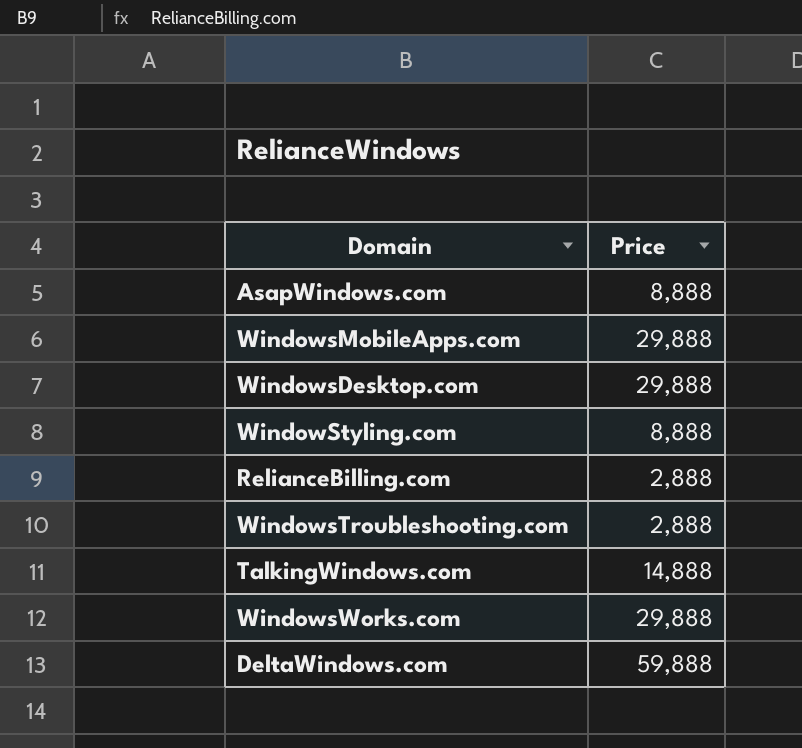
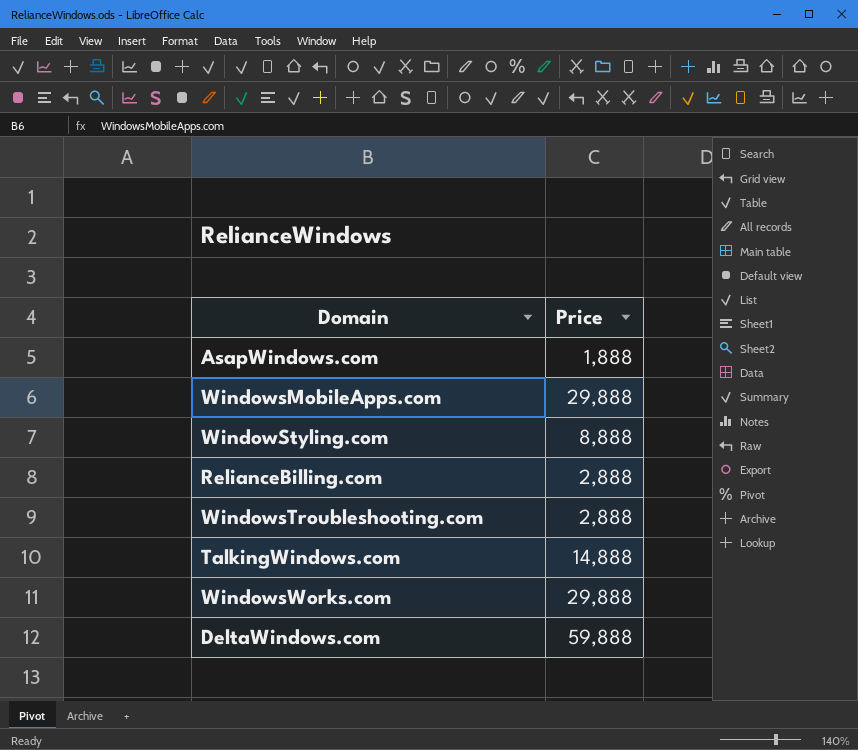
row WindowsDesktop.com: 29,888 -> none
AsapWindows.com | Price: 8,888 -> 1,888

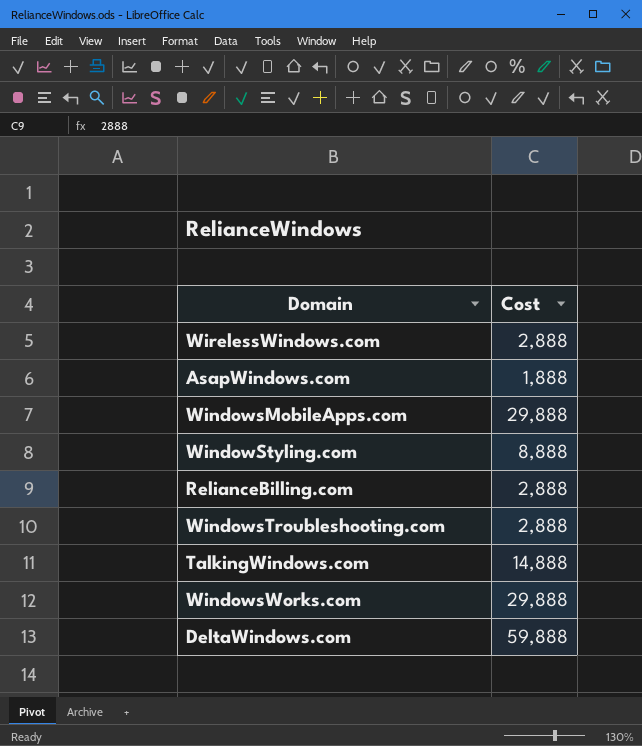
column name: Price -> Cost
row WirelessWindows.com: none -> 2,888

